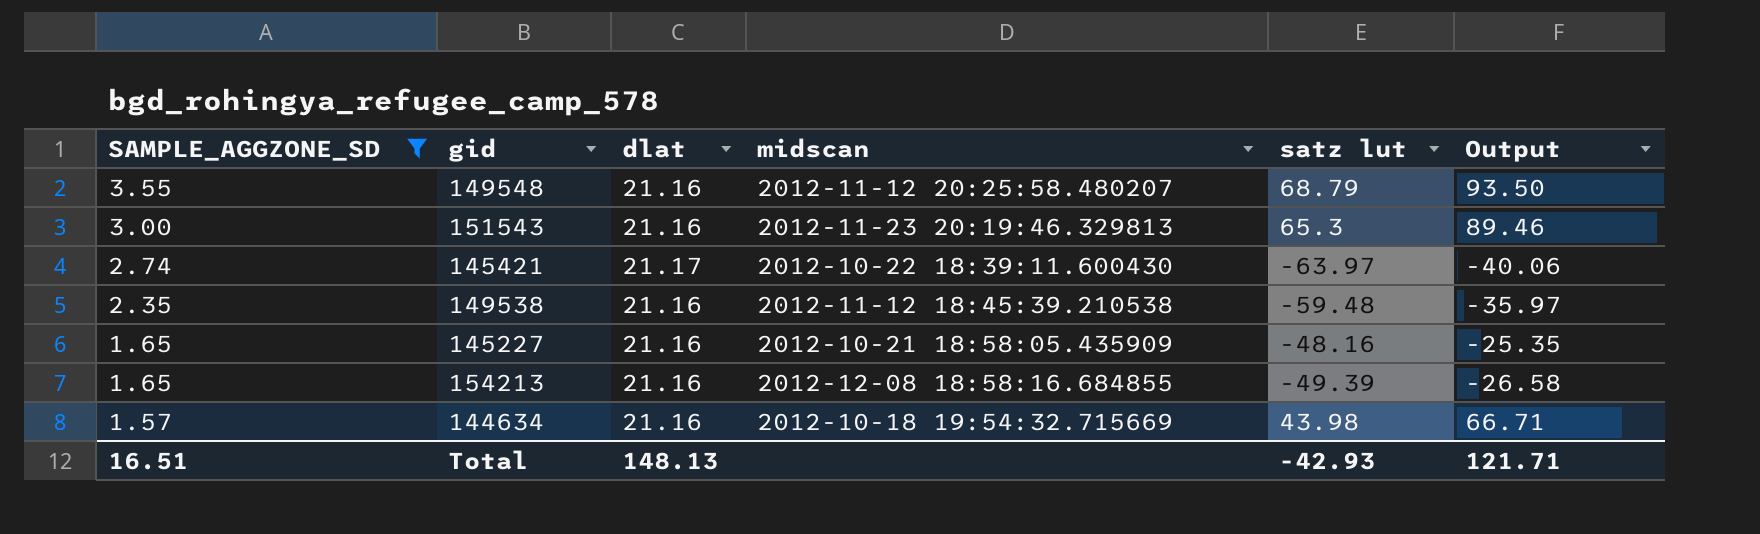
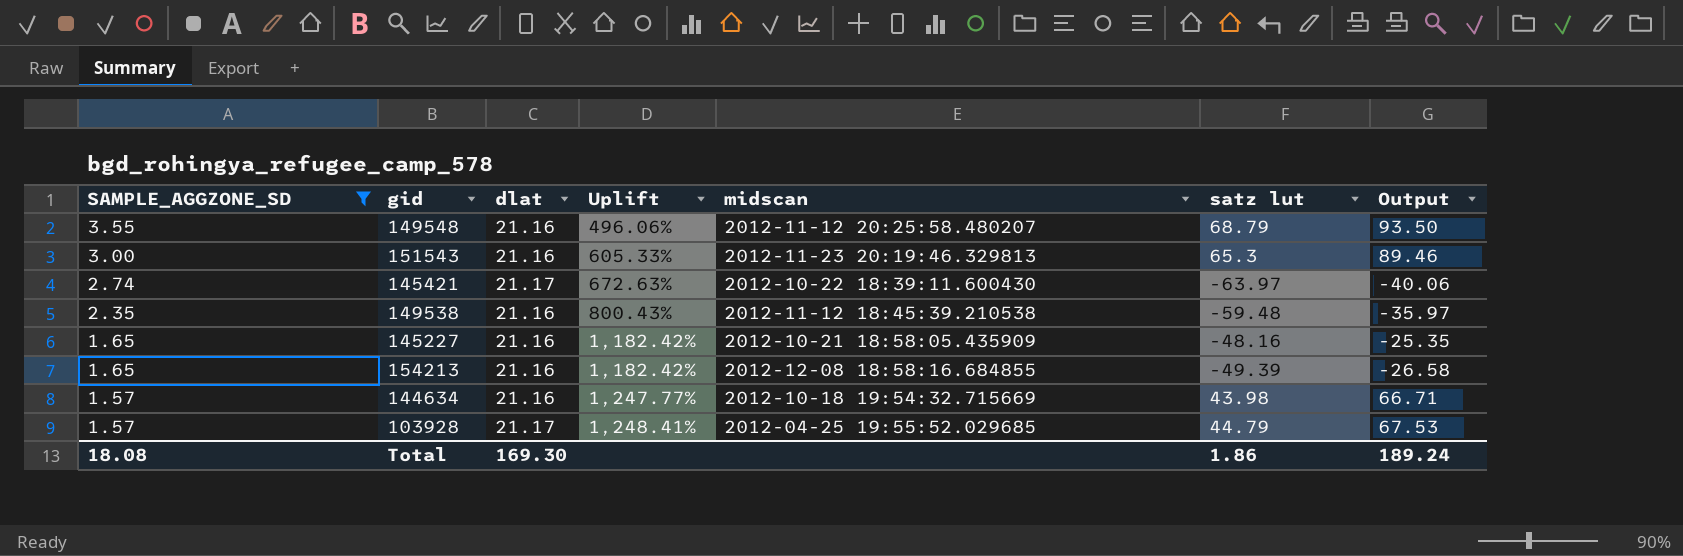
column Uplift | formula: none -> ([dlat] - [SAMPLE_AGGZONE_SD]) / [SAMPLE_AGGZONE_SD]
row 103928: none -> 1.57 | 21.17 | 1,248.41% | 2012-04-25 19:55:52.029685 | 44.79 | 67.53
Total | SAMPLE_AGGZONE_SD: 16.51 -> 18.08
Total | dlat: 148.13 -> 169.30
Total | satz lut: -42.93 -> 1.86
Total | Output: 121.71 -> 189.24

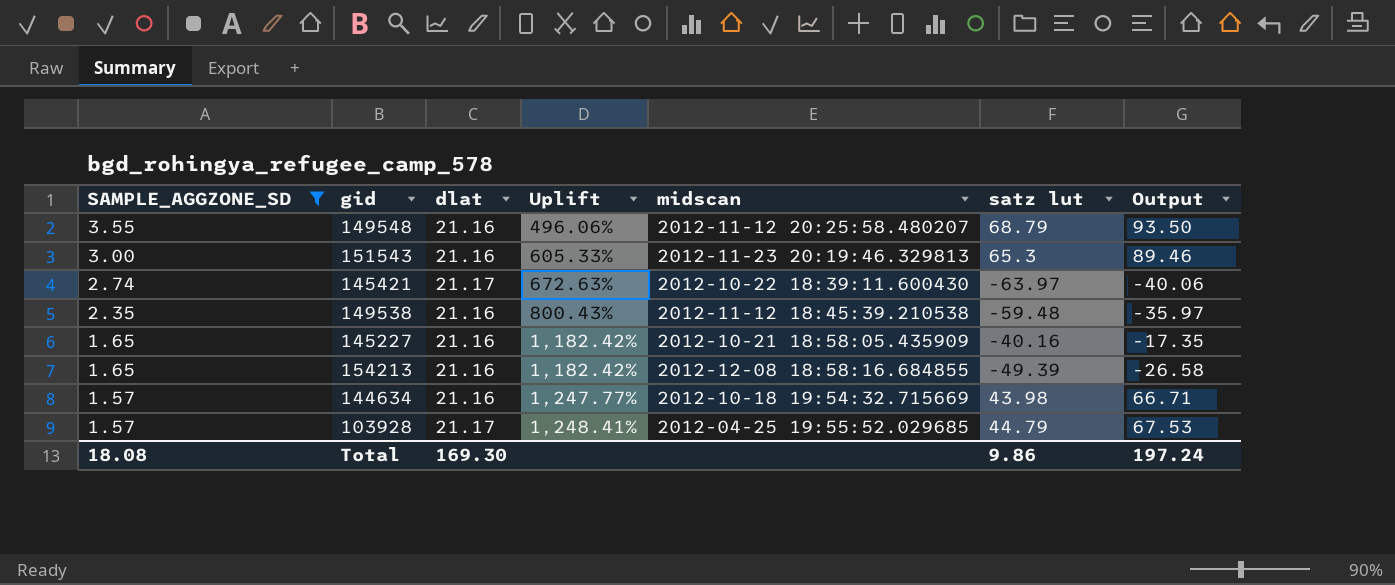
145227 | satz lut: -48.16 -> -40.16
145227 | Output: -25.35 -> -17.35
Total | satz lut: 1.86 -> 9.86
Total | Output: 189.24 -> 197.24

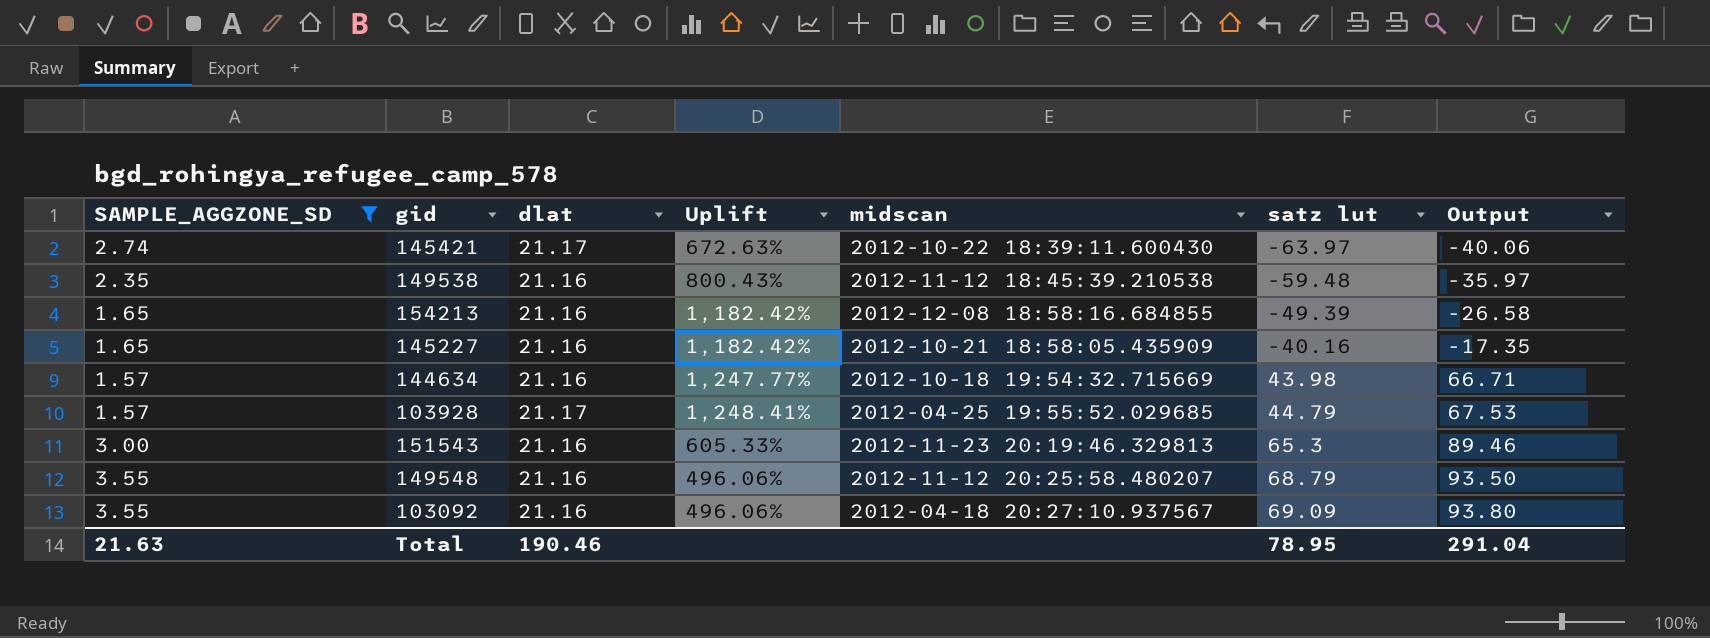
row order: SAMPLE_AGGZONE_SD descending -> satz lut ascending
row 103092: none -> 3.55 | 21.16 | 496.06% | 2012-04-18 20:27:10.937567 | 69.09 | 93.80
Total | SAMPLE_AGGZONE_SD: 18.08 -> 21.63
Total | dlat: 169.30 -> 190.46
Total | satz lut: 9.86 -> 78.95
Total | Output: 197.24 -> 291.04

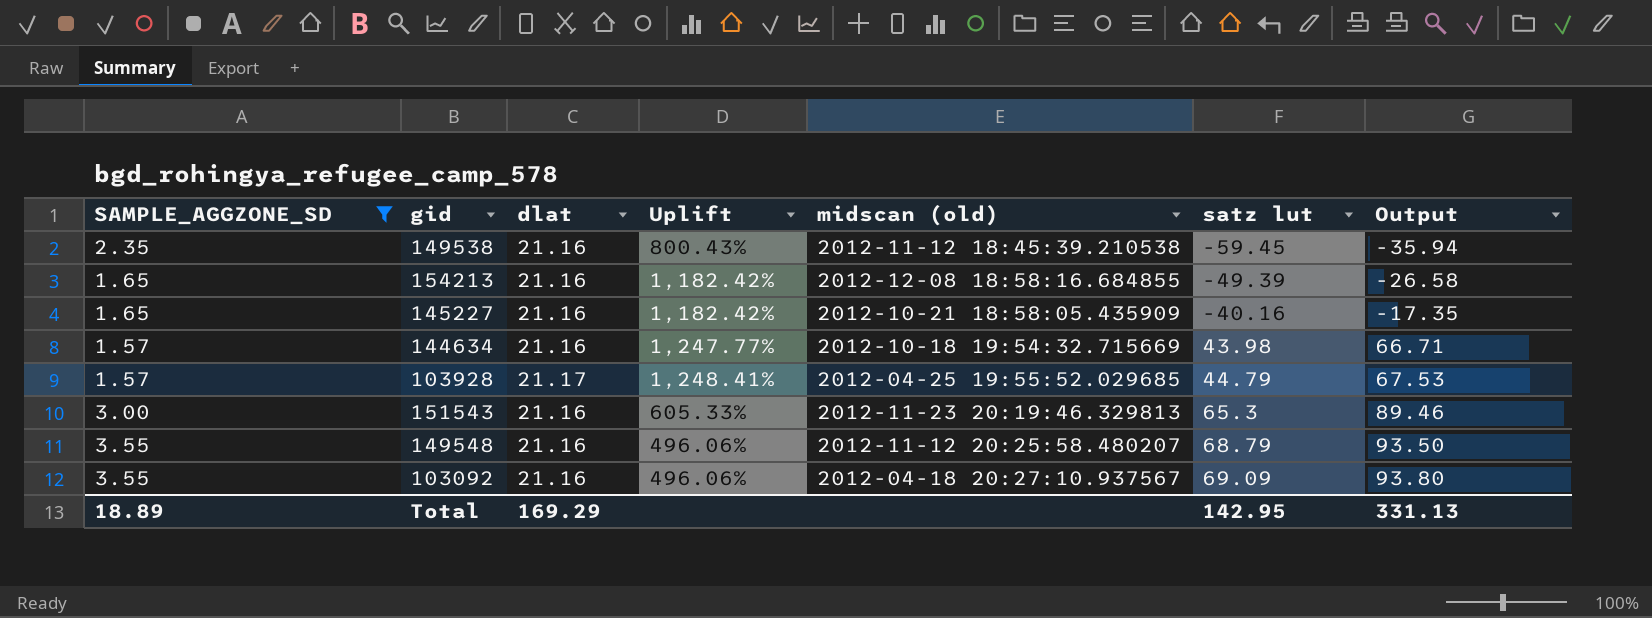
column name: midscan -> midscan (old)
row 145421: 2.74 | 21.17 | 672.63% | 2012-10-22 18:39:11.600430 | -63.97 | -40.06 -> none
149538 | satz lut: -59.48 -> -59.45
149538 | Output: -35.97 -> -35.94
Total | SAMPLE_AGGZONE_SD: 21.63 -> 18.89
Total | dlat: 190.46 -> 169.29
Total | satz lut: 78.95 -> 142.95
Total | Output: 291.04 -> 331.13

